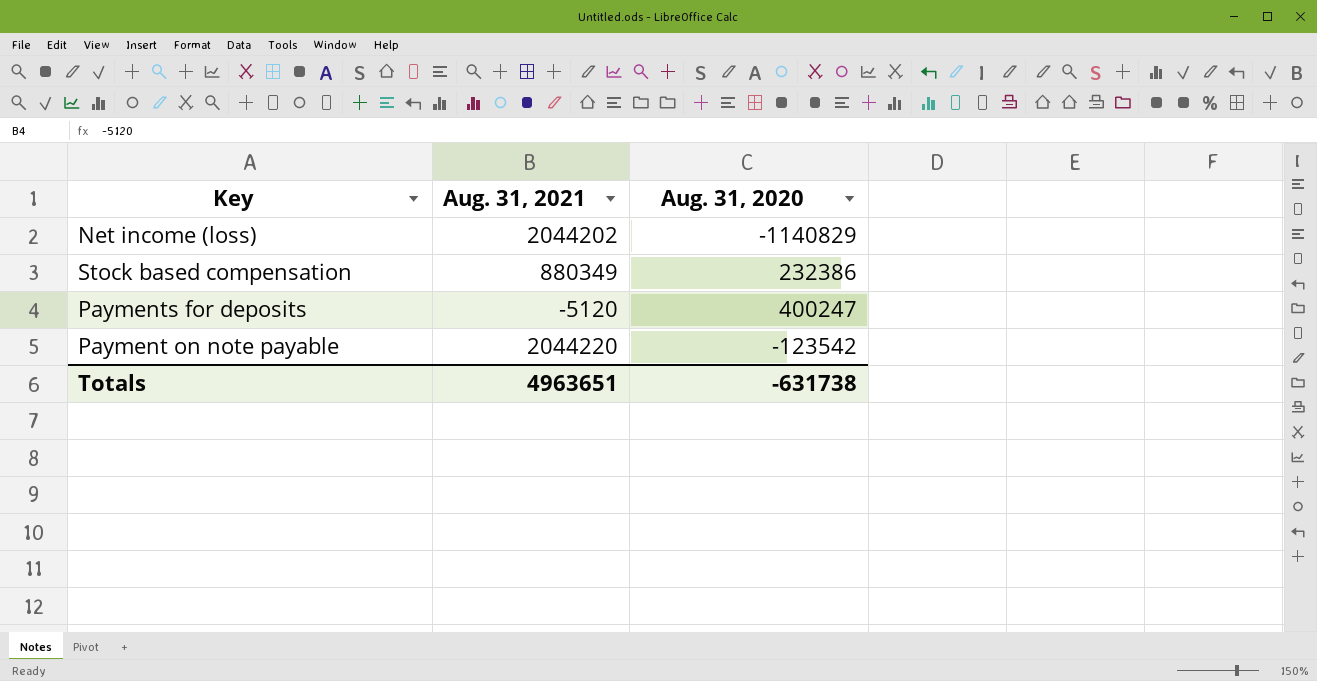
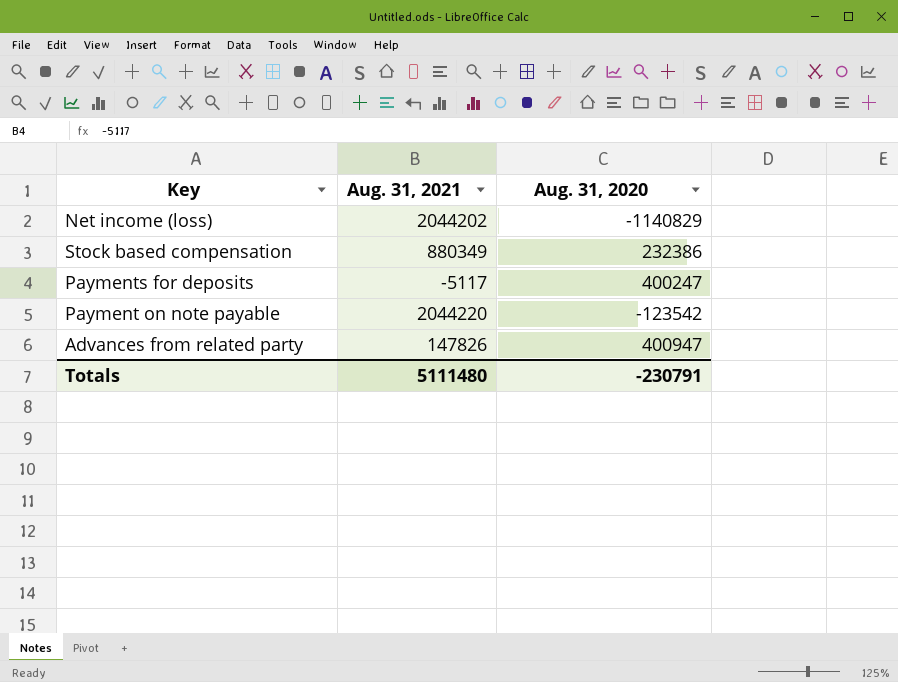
Payments for deposits | Aug. 31, 2021: -5120 -> -5117
row Advances from related party: none -> 147826 | 400947
Totals | Aug. 31, 2021: 4963651 -> 5111480
Totals | Aug. 31, 2020: -631738 -> -230791

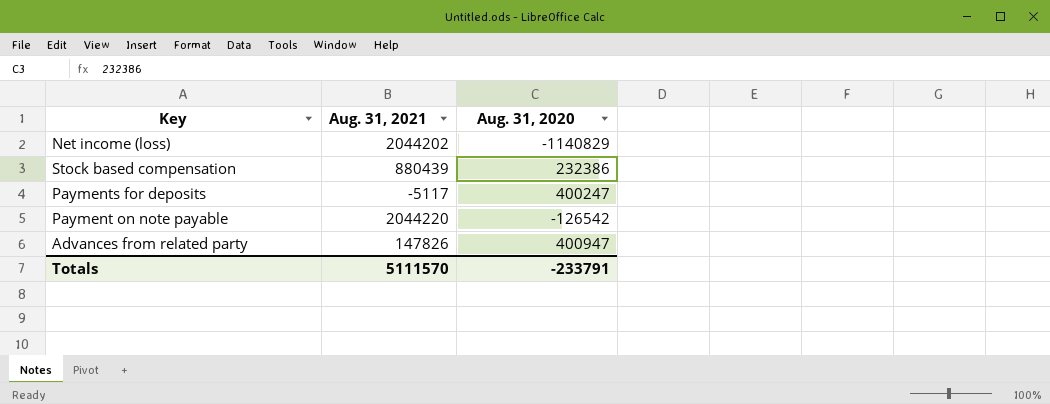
Stock based compensation | Aug. 31, 2021: 880349 -> 880439
Payment on note payable | Aug. 31, 2020: -123542 -> -126542
Totals | Aug. 31, 2021: 5111480 -> 5111570
Totals | Aug. 31, 2020: -230791 -> -233791

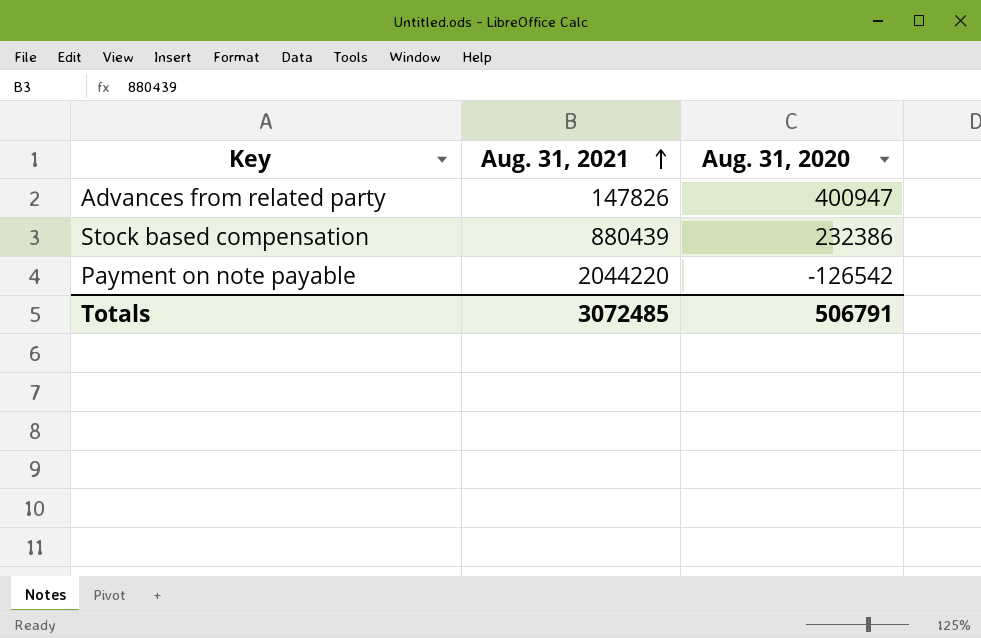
row order: none -> Aug. 31, 2021 ascending
row Net income (loss): 2044202 | -1140829 -> none
row Payments for deposits: -5117 | 400247 -> none
Totals | Aug. 31, 2021: 5111570 -> 3072485
Totals | Aug. 31, 2020: -233791 -> 506791

